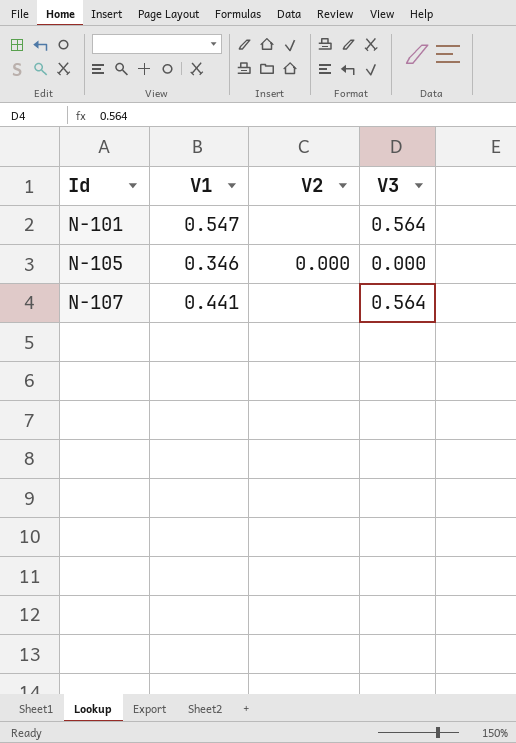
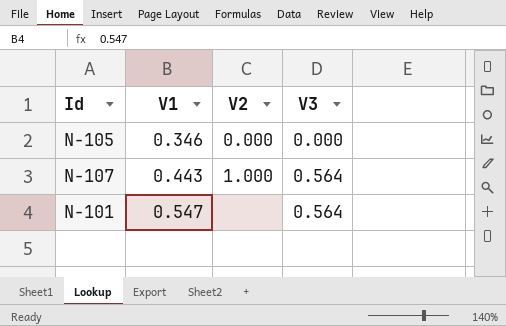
row order: Id ascending -> V1 ascending
N-107 | V1: 0.441 -> 0.443
N-107 | V2: none -> 1.000

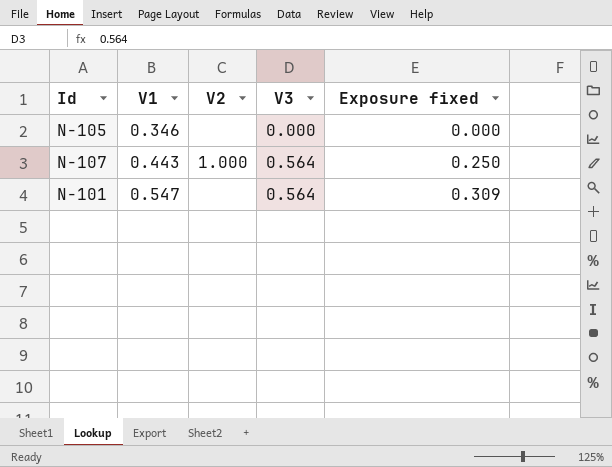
column Exposure fixed | formula: none -> [V1] * [V3]
N-105 | V2: 0.000 -> none

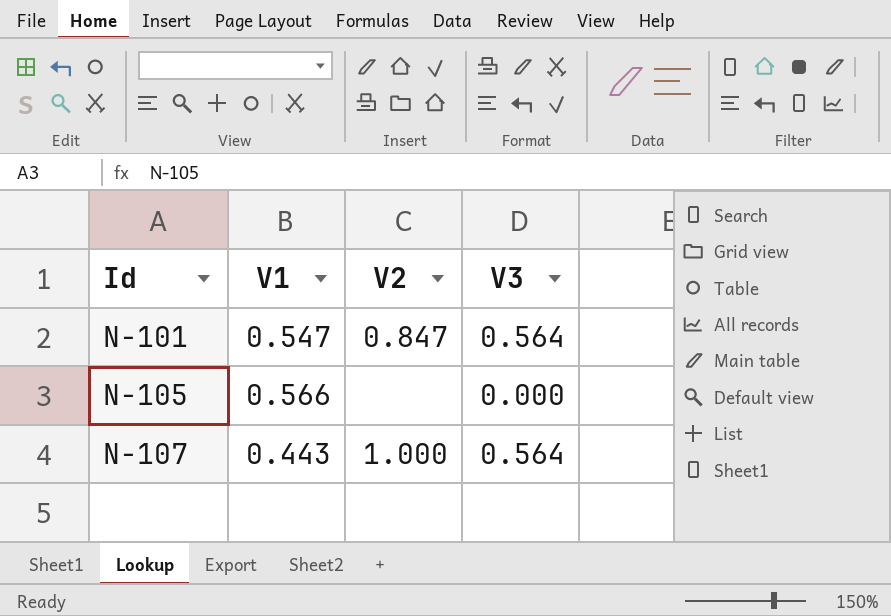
row order: V1 ascending -> Id ascending
column Exposure fixed | formula: [V1] * [V3] -> none
N-101 | V2: none -> 0.847
N-105 | V1: 0.346 -> 0.566

